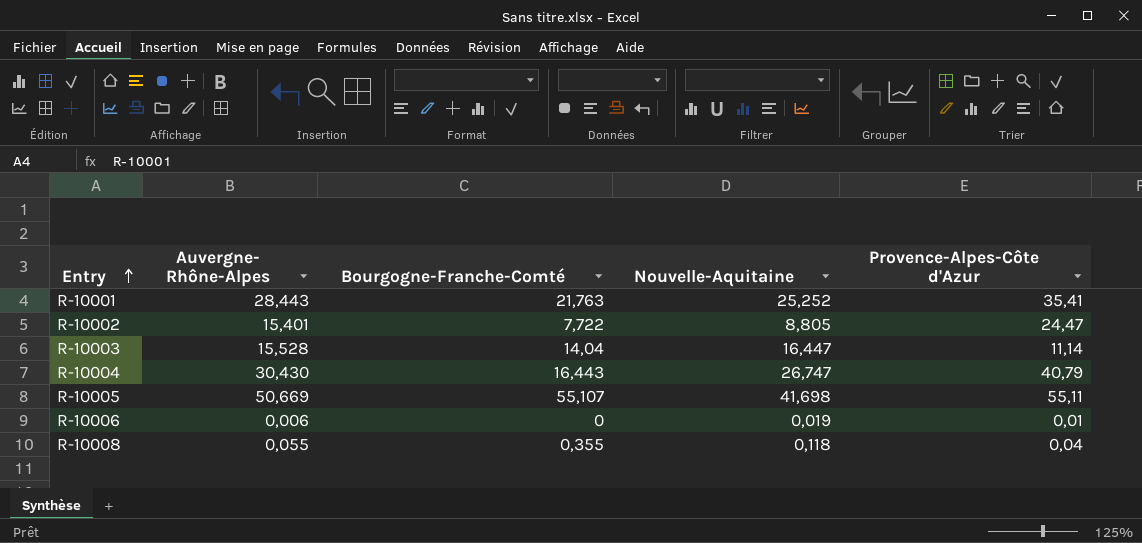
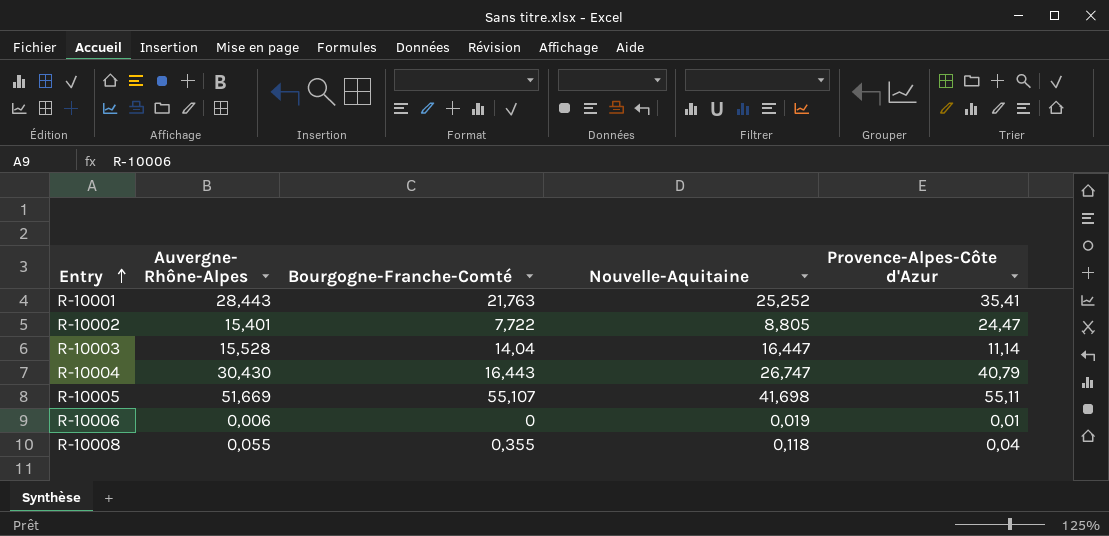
R-10005 | Auvergne- Rhône-Alpes: 50,669 -> 51,669

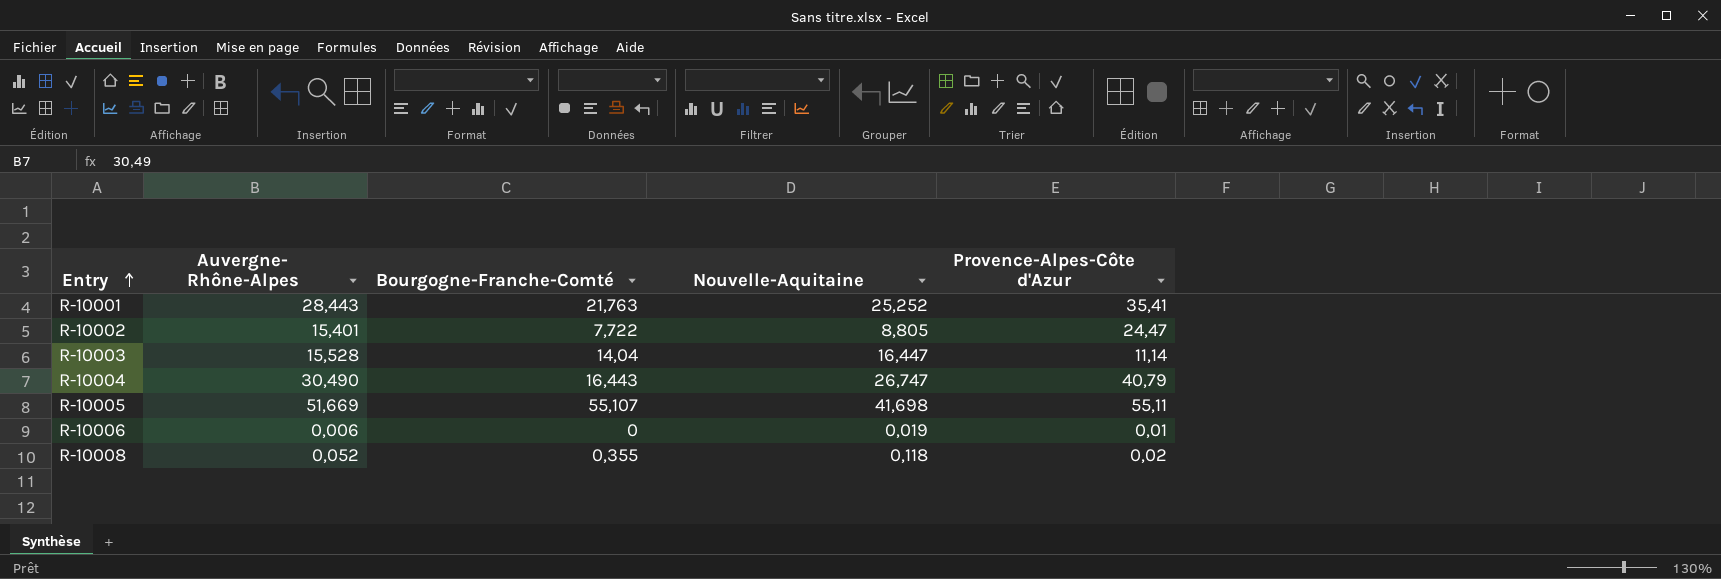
R-10004 | Auvergne- Rhône-Alpes: 30,430 -> 30,490
R-10008 | Auvergne- Rhône-Alpes: 0,055 -> 0,052
R-10008 | Provence-Alpes-Côte d'Azur: 0,04 -> 0,02

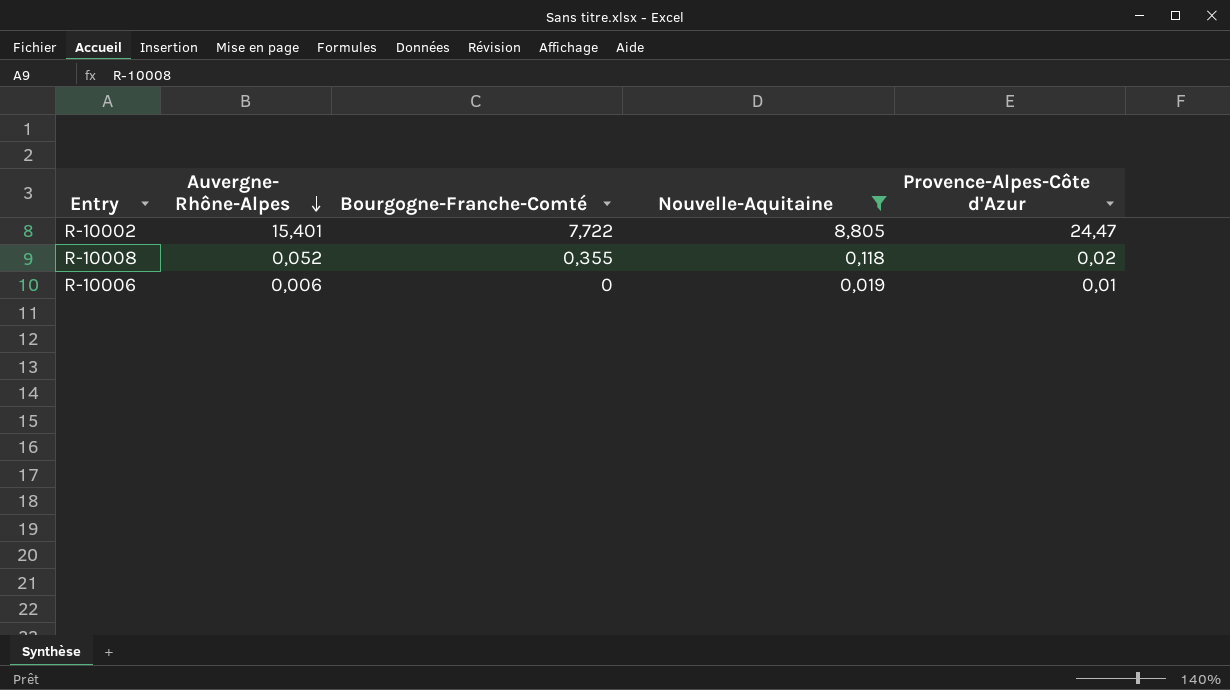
filter: none -> Nouvelle-Aquitaine <= 8,805
row order: Entry ascending -> Auvergne- Rhône-Alpes descending

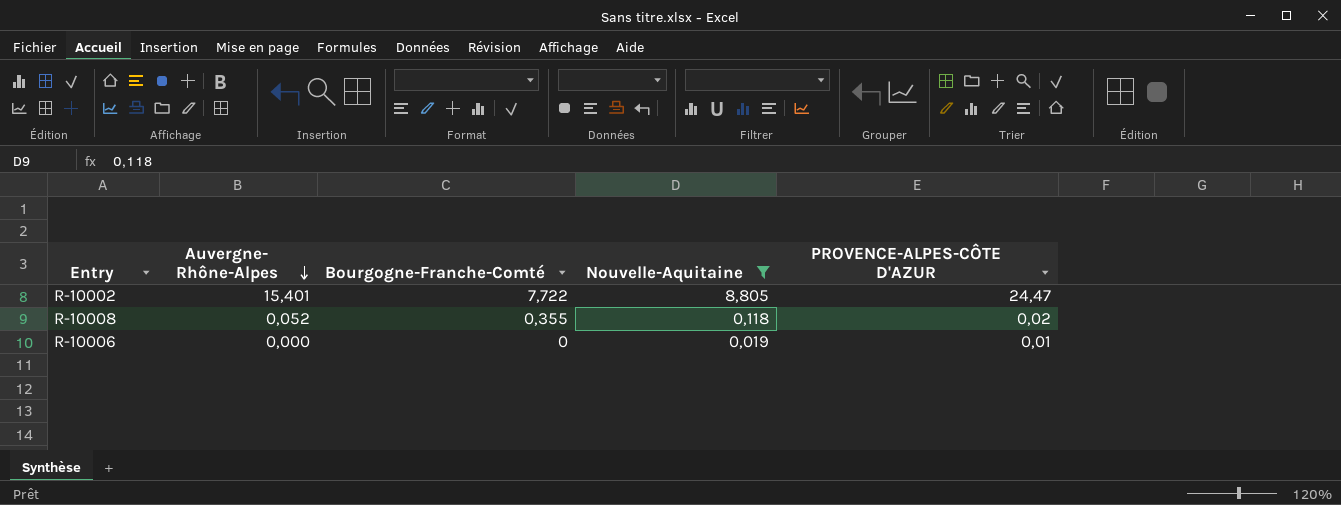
column name: Provence-Alpes-Côte d'Azur -> PROVENCE-ALPES-CÔTE D'AZUR
R-10006 | Auvergne- Rhône-Alpes: 0,006 -> 0,000

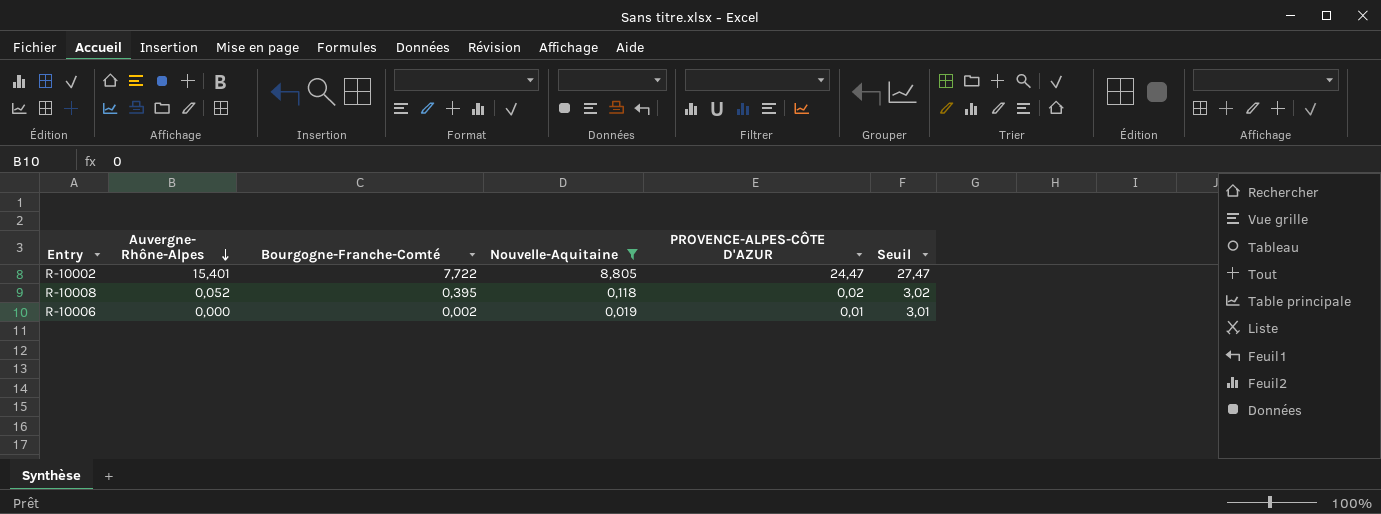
column Seuil | formula: none -> [PROVENCE-ALPES-CÔTE D'AZUR] + 3
R-10008 | Bourgogne-Franche-Comté: 0,355 -> 0,395
R-10006 | Bourgogne-Franche-Comté: 0 -> 0,002

